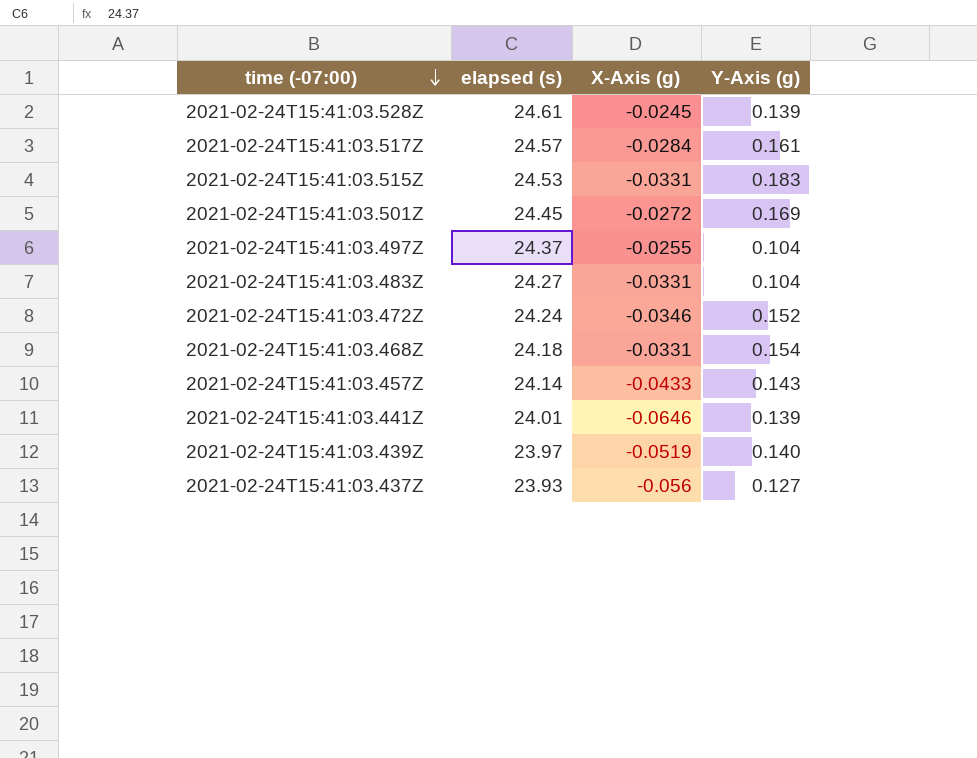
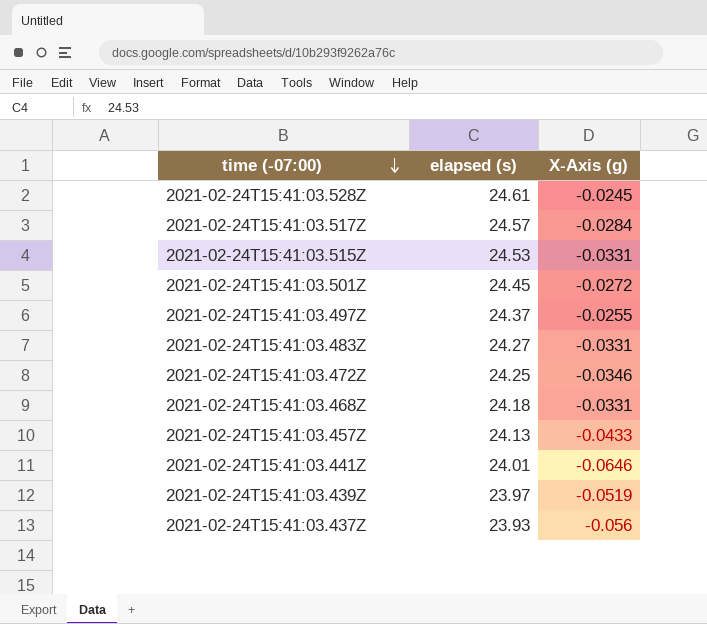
column Y-Axis (g) | position: 4 -> none
2021-02-24T15:41:03.472Z | elapsed (s): 24.24 -> 24.25
2021-02-24T15:41:03.457Z | elapsed (s): 24.14 -> 24.13

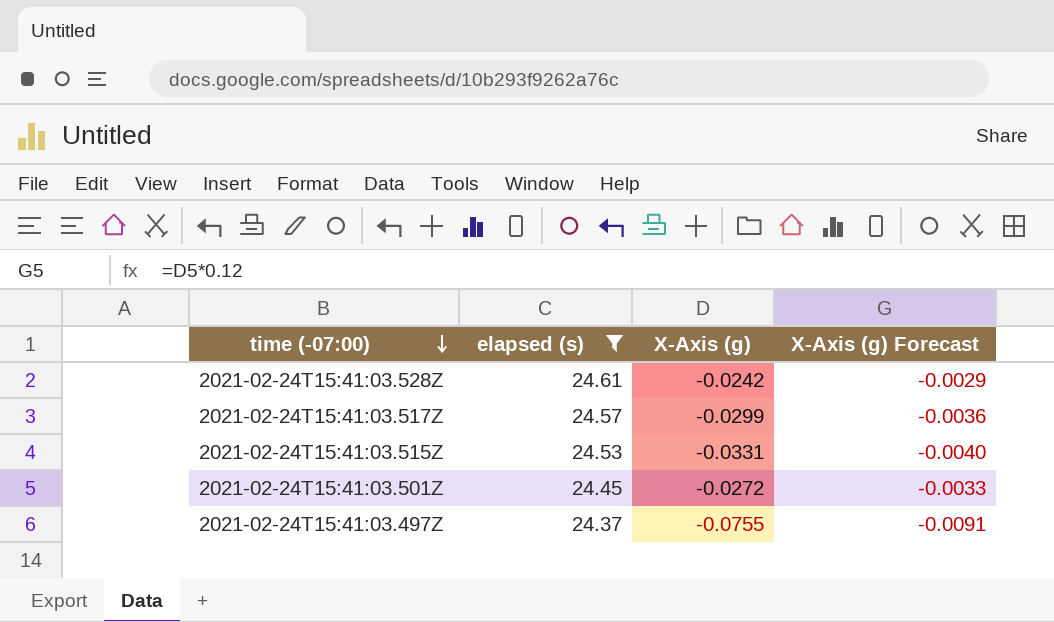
filter: none -> elapsed (s) >= 24.37
column X-Axis (g) Forecast | formula: none -> [X-Axis (g)] * 0.12
2021-02-24T15:41:03.528Z | X-Axis (g): -0.0245 -> -0.0242
2021-02-24T15:41:03.517Z | X-Axis (g): -0.0284 -> -0.0299
2021-02-24T15:41:03.497Z | X-Axis (g): -0.0255 -> -0.0755

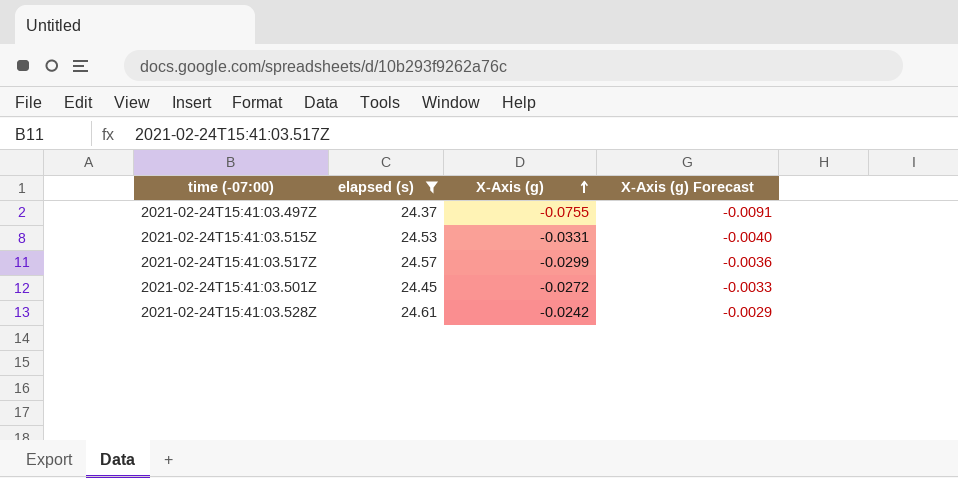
row order: time (-07:00) descending -> X-Axis (g) ascending

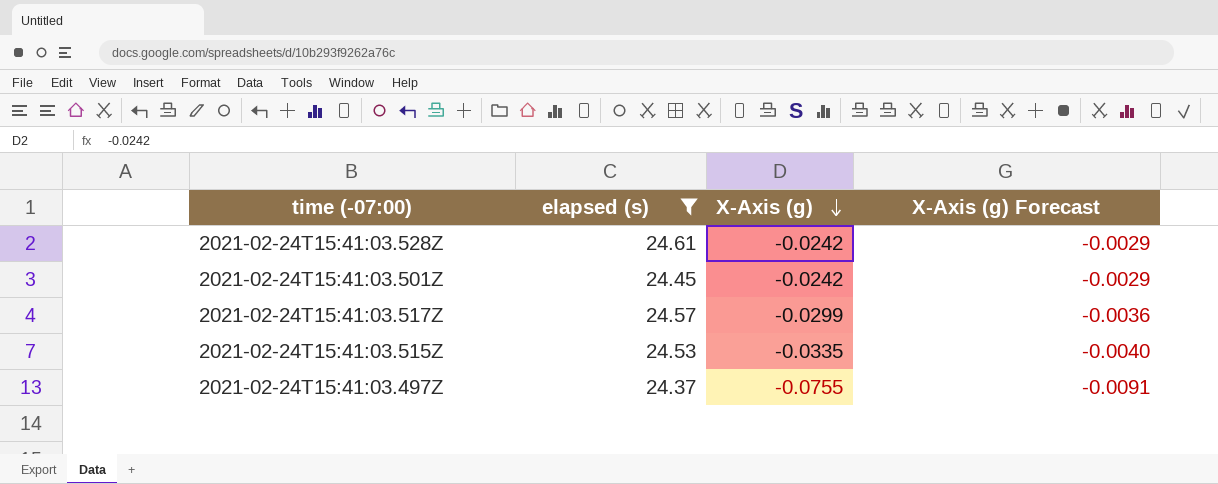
row order: X-Axis (g) ascending -> X-Axis (g) descending
2021-02-24T15:41:03.501Z | X-Axis (g): -0.0272 -> -0.0242
2021-02-24T15:41:03.501Z | X-Axis (g) Forecast: -0.0033 -> -0.0029
2021-02-24T15:41:03.515Z | X-Axis (g): -0.0331 -> -0.0335

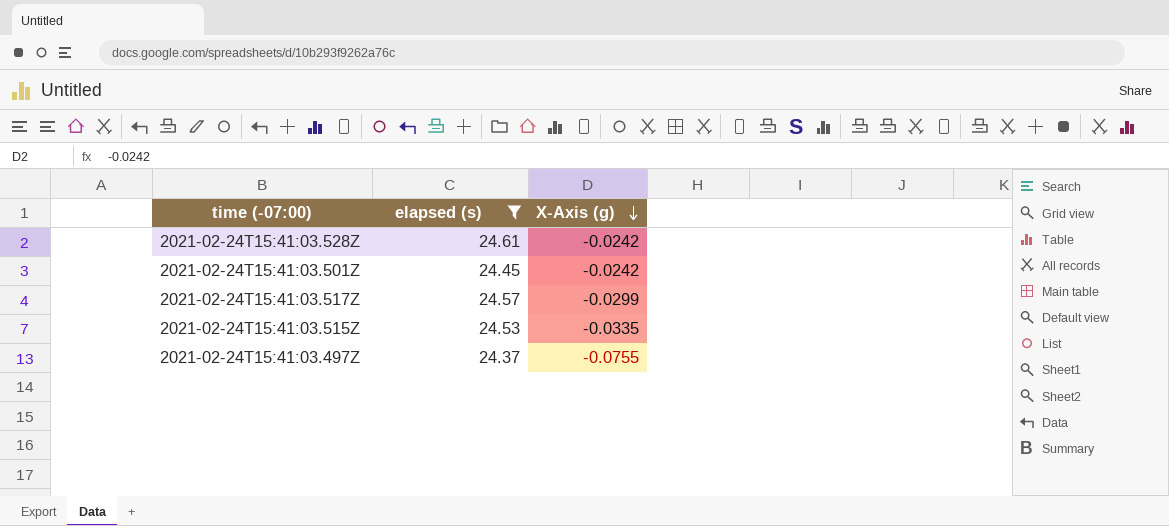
column X-Axis (g) Forecast | formula: [X-Axis (g)] * 0.12 -> none

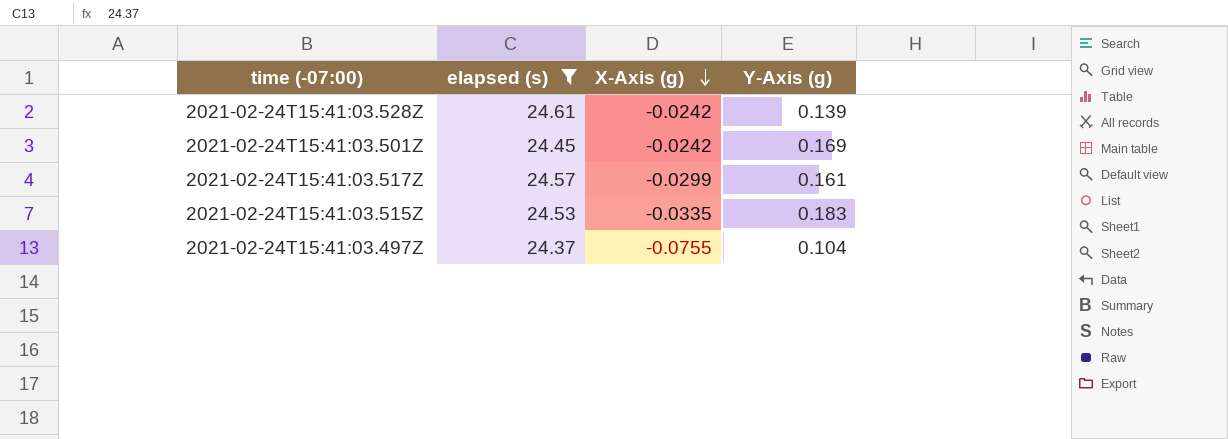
column Y-Axis (g) | position: none -> 4

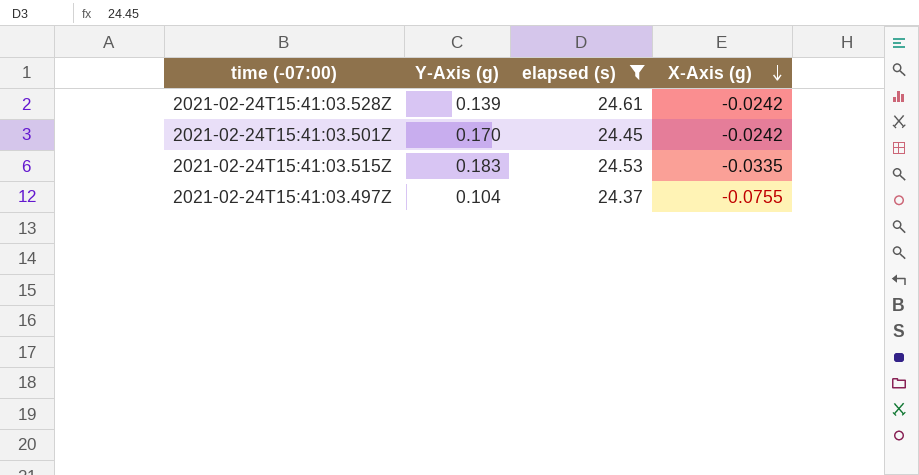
column Y-Axis (g) | position: 4 -> 2
row 2021-02-24T15:41:03.517Z: 24.57 | -0.0299 | 0.161 -> none
2021-02-24T15:41:03.501Z | Y-Axis (g): 0.169 -> 0.170

